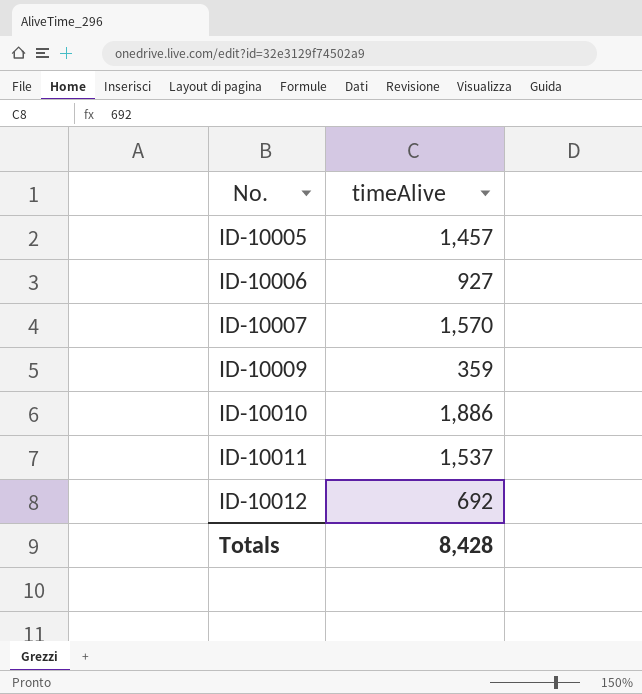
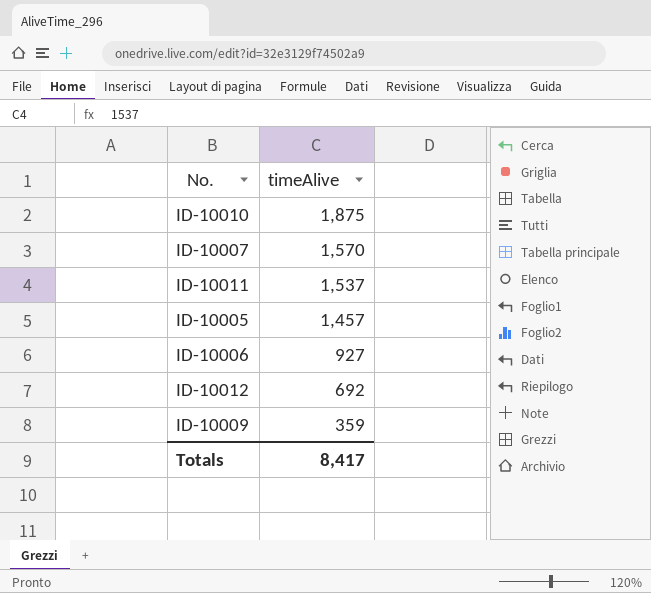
row order: No. ascending -> timeAlive descending
ID-10010 | timeAlive: 1,886 -> 1,875
Totals | timeAlive: 8,428 -> 8,417

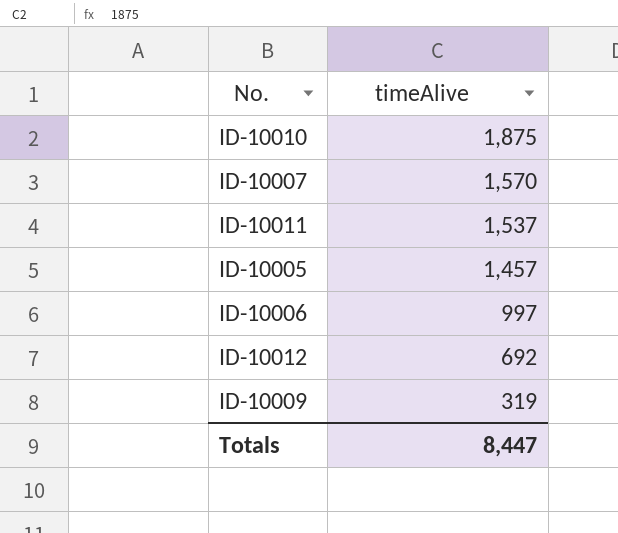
ID-10006 | timeAlive: 927 -> 997
ID-10009 | timeAlive: 359 -> 319
Totals | timeAlive: 8,417 -> 8,447

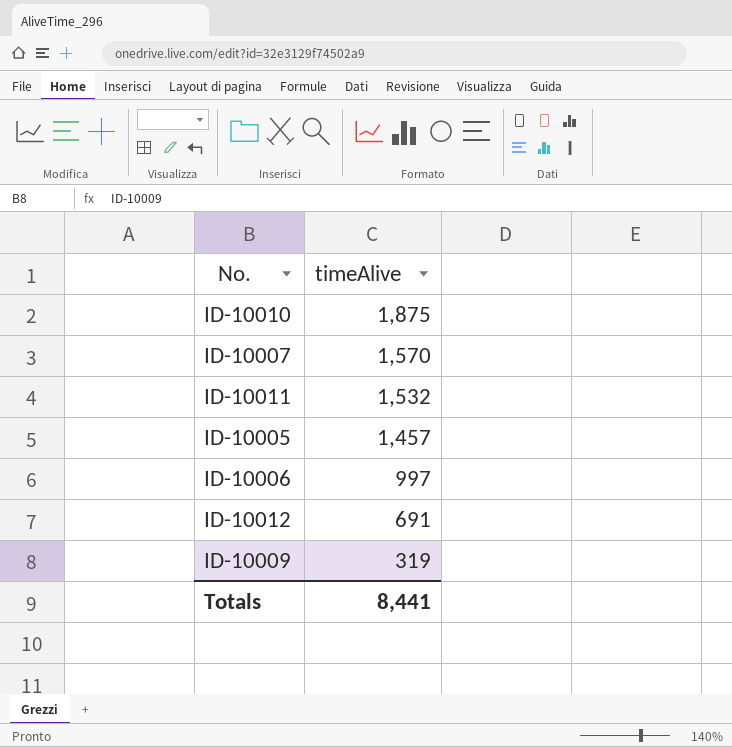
ID-10011 | timeAlive: 1,537 -> 1,532
ID-10012 | timeAlive: 692 -> 691
Totals | timeAlive: 8,447 -> 8,441

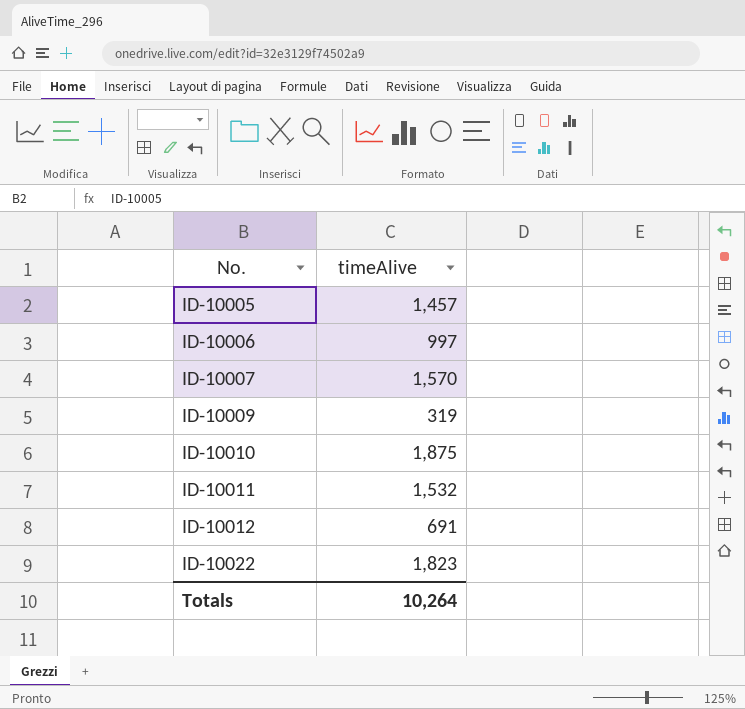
row order: timeAlive descending -> No. ascending
row ID-10022: none -> 1,823
Totals | timeAlive: 8,441 -> 10,264

